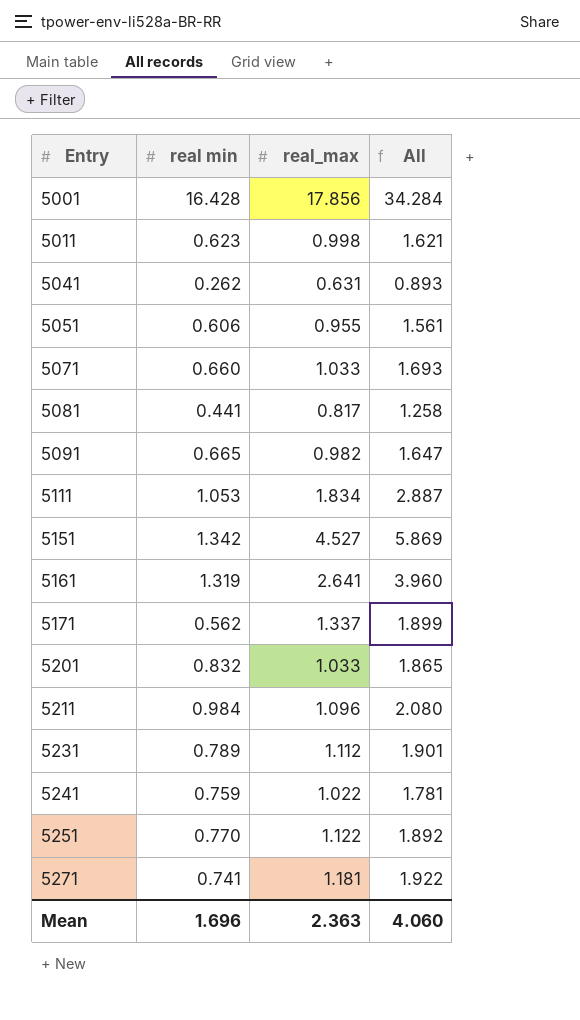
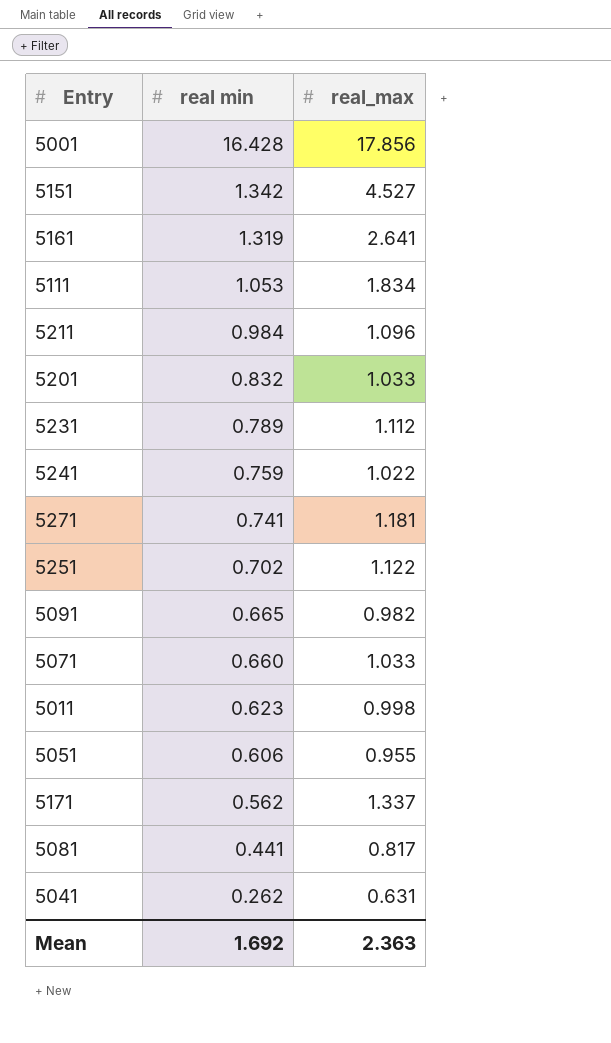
row order: Entry ascending -> real min descending
column All | formula: [real min] + [real_max] -> none
5251 | real min: 0.770 -> 0.702
Mean | real min: 1.696 -> 1.692

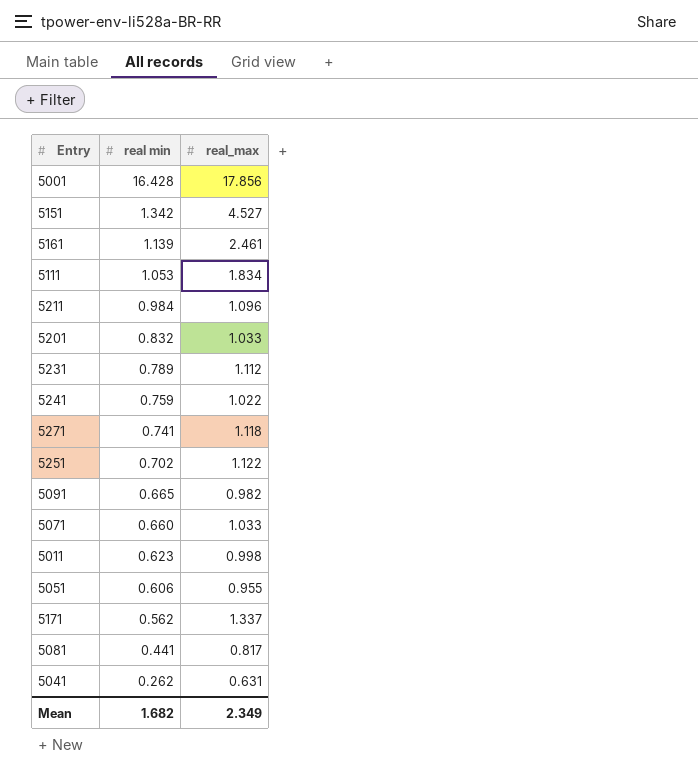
5161 | real min: 1.319 -> 1.139
5161 | real_max: 2.641 -> 2.461
5271 | real_max: 1.181 -> 1.118
Mean | real min: 1.692 -> 1.682
Mean | real_max: 2.363 -> 2.349

